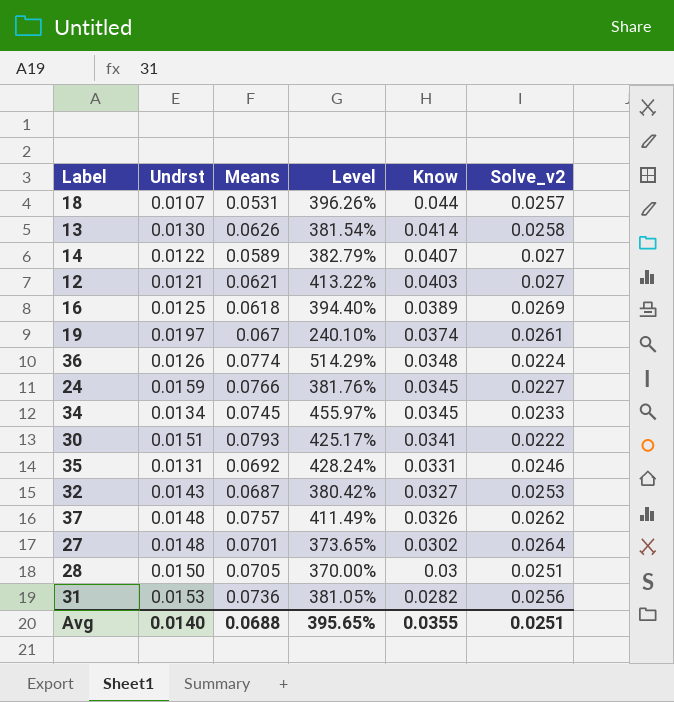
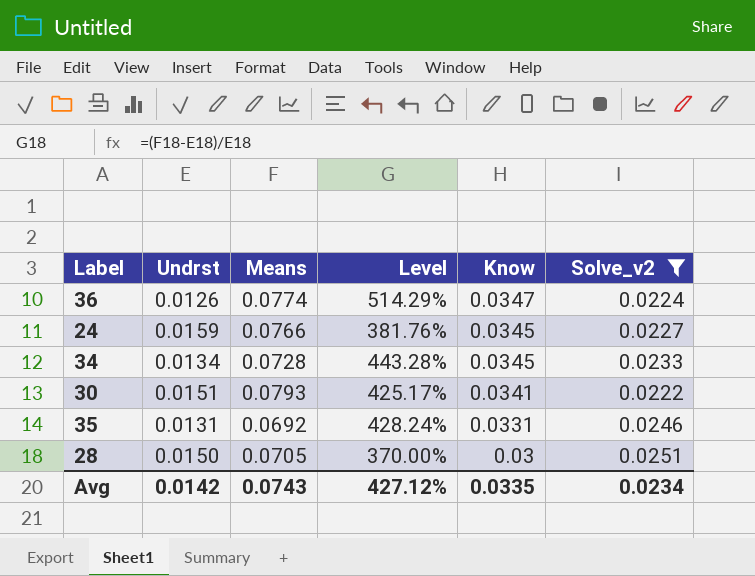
filter: none -> Solve_v2 <= 0.0251
36 | Know: 0.0348 -> 0.0347
34 | Means: 0.0745 -> 0.0728
34 | Level: 455.97% -> 443.28%
Avg | Undrst: 0.0140 -> 0.0142
Avg | Means: 0.0688 -> 0.0743
Avg | Level: 395.65% -> 427.12%
Avg | Know: 0.0355 -> 0.0335
Avg | Solve_v2: 0.0251 -> 0.0234

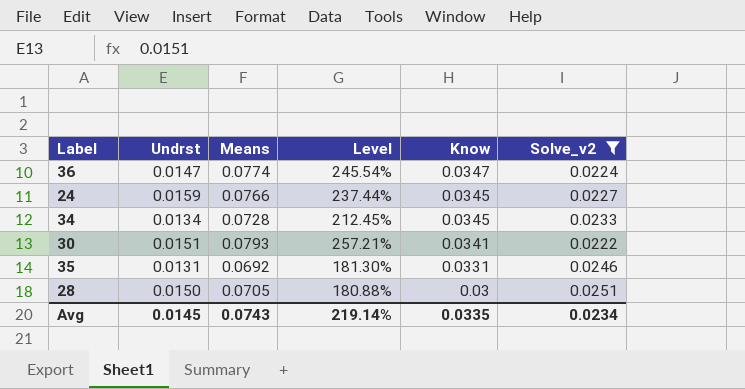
column Level | formula: ([Means] - [Undrst]) / [Undrst] -> ([Means] - [Solve_v2]) / [Solve_v2]
36 | Undrst: 0.0126 -> 0.0147
Avg | Undrst: 0.0142 -> 0.0145
Avg | Level: 427.12% -> 219.14%

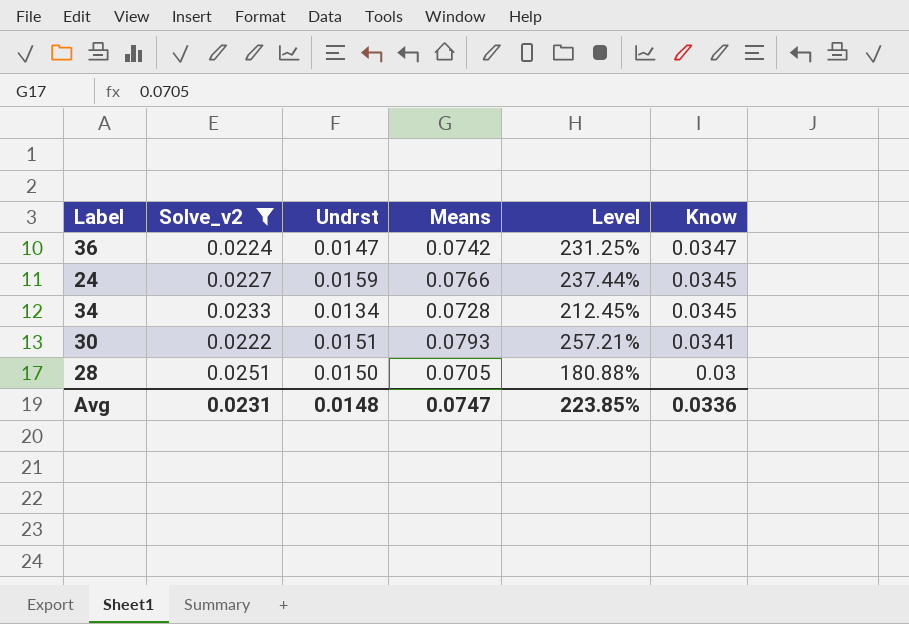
column Solve_v2 | position: 6 -> 2
row 35: 0.0131 | 0.0692 | 181.30% | 0.0331 | 0.0246 -> none
36 | Means: 0.0774 -> 0.0742
36 | Level: 245.54% -> 231.25%
Avg | Solve_v2: 0.0234 -> 0.0231
Avg | Undrst: 0.0145 -> 0.0148
Avg | Means: 0.0743 -> 0.0747
Avg | Level: 219.14% -> 223.85%
Avg | Know: 0.0335 -> 0.0336

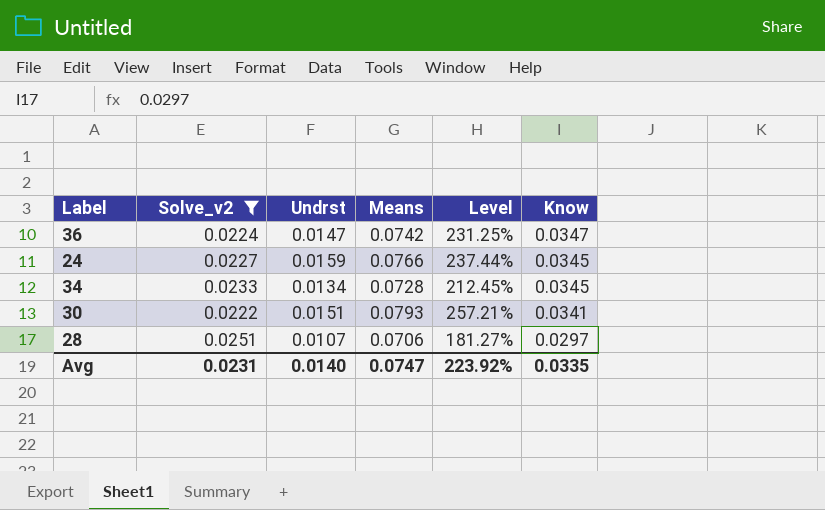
28 | Undrst: 0.0150 -> 0.0107
28 | Means: 0.0705 -> 0.0706
28 | Level: 180.88% -> 181.27%
28 | Know: 0.03 -> 0.0297
Avg | Undrst: 0.0148 -> 0.0140
Avg | Level: 223.85% -> 223.92%
Avg | Know: 0.0336 -> 0.0335

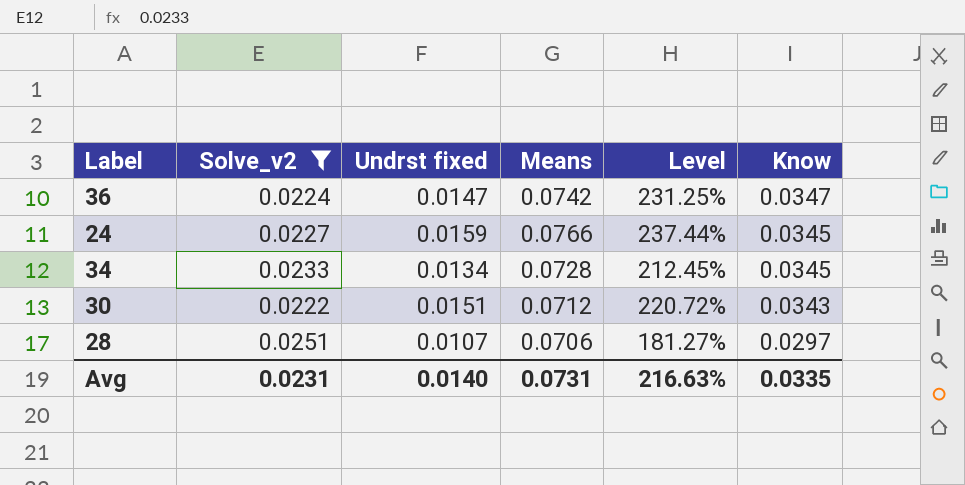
column name: Undrst -> Undrst fixed
30 | Means: 0.0793 -> 0.0712
30 | Level: 257.21% -> 220.72%
30 | Know: 0.0341 -> 0.0343
Avg | Means: 0.0747 -> 0.0731
Avg | Level: 223.92% -> 216.63%

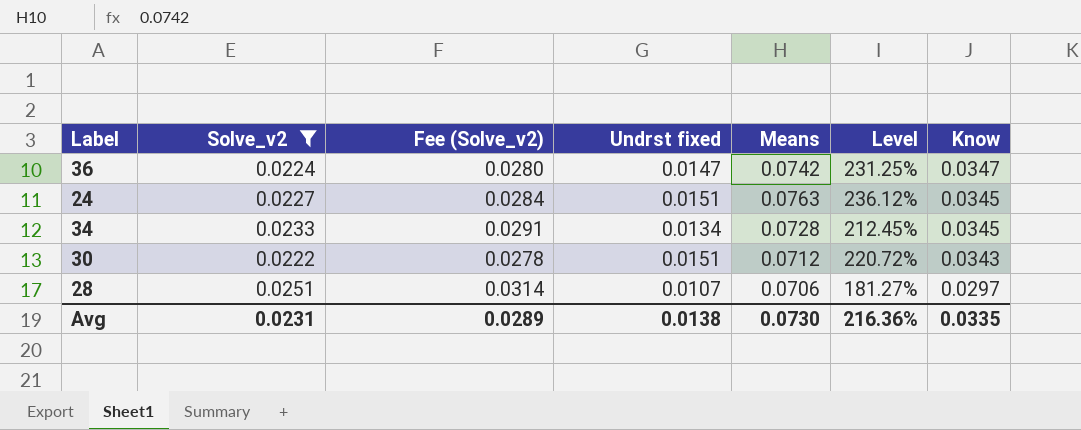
column Fee (Solve_v2) | formula: none -> [Solve_v2] * 1.25
24 | Undrst fixed: 0.0159 -> 0.0151
24 | Means: 0.0766 -> 0.0763
24 | Level: 237.44% -> 236.12%
Avg | Undrst fixed: 0.0140 -> 0.0138
Avg | Means: 0.0731 -> 0.0730
Avg | Level: 216.63% -> 216.36%

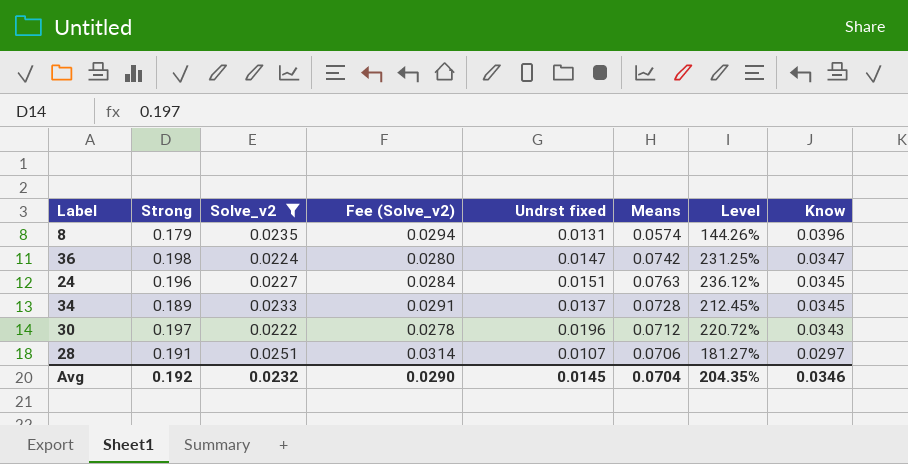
column Strong | position: none -> 2
row 8: none -> 0.179 | 0.0235 | 0.0294 | 0.0131 | 0.0574 | 144.26% | 0.0396
34 | Undrst fixed: 0.0134 -> 0.0137
30 | Undrst fixed: 0.0151 -> 0.0196
Avg | Solve_v2: 0.0231 -> 0.0232
Avg | Fee (Solve_v2): 0.0289 -> 0.0290
Avg | Undrst fixed: 0.0138 -> 0.0145
Avg | Means: 0.0730 -> 0.0704
Avg | Level: 216.36% -> 204.35%
Avg | Know: 0.0335 -> 0.0346

